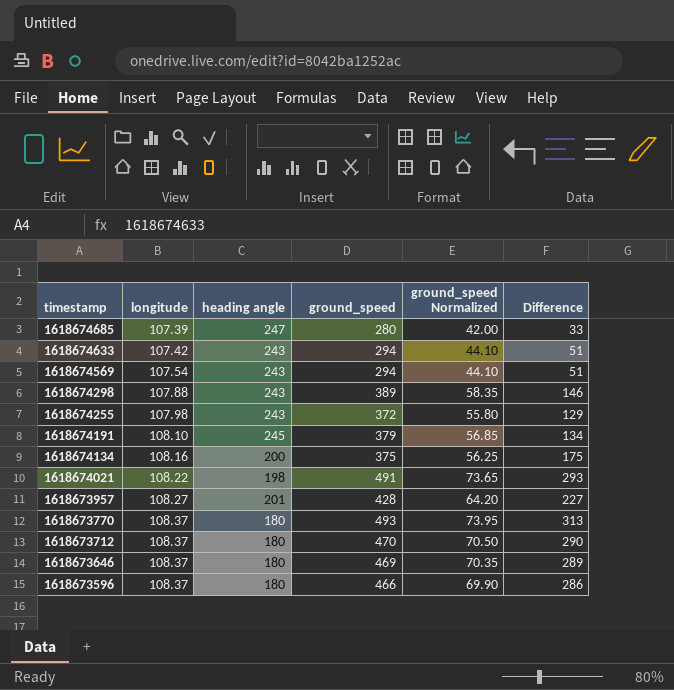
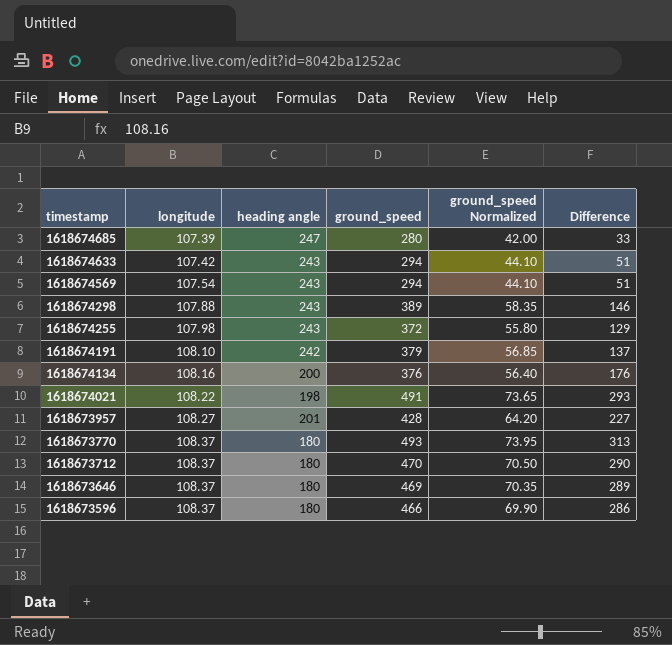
1618674191 | heading angle: 245 -> 242
1618674191 | Difference: 134 -> 137
1618674134 | ground_speed: 375 -> 376
1618674134 | ground_speed Normalized: 56.25 -> 56.40
1618674134 | Difference: 175 -> 176

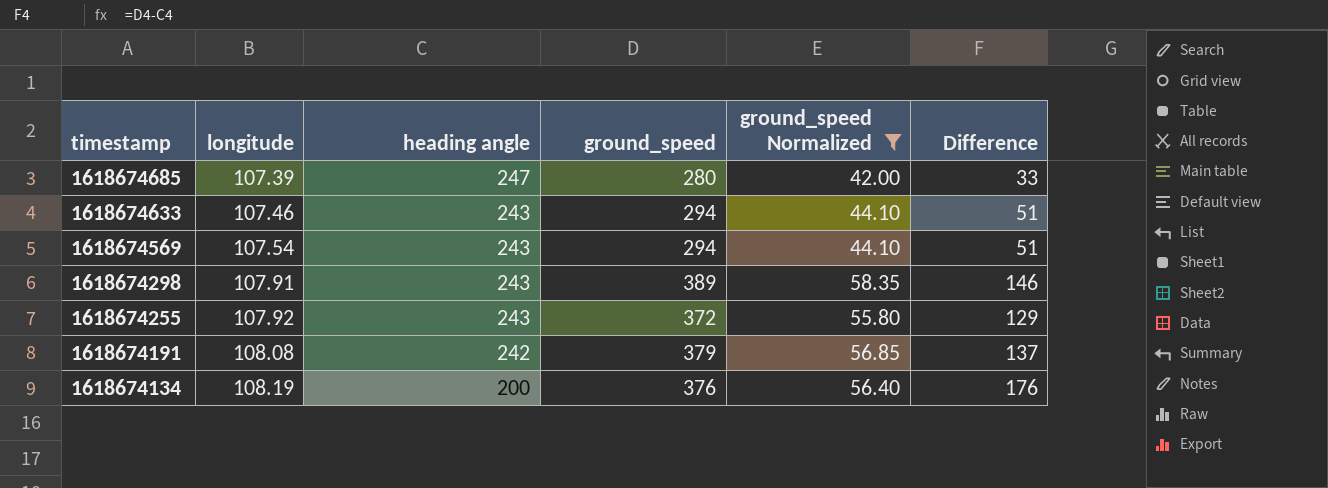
filter: none -> ground_speed Normalized <= 58.35
1618674633 | longitude: 107.42 -> 107.46
1618674298 | longitude: 107.88 -> 107.91
1618674255 | longitude: 107.98 -> 107.92
1618674191 | longitude: 108.10 -> 108.08
1618674134 | longitude: 108.16 -> 108.19

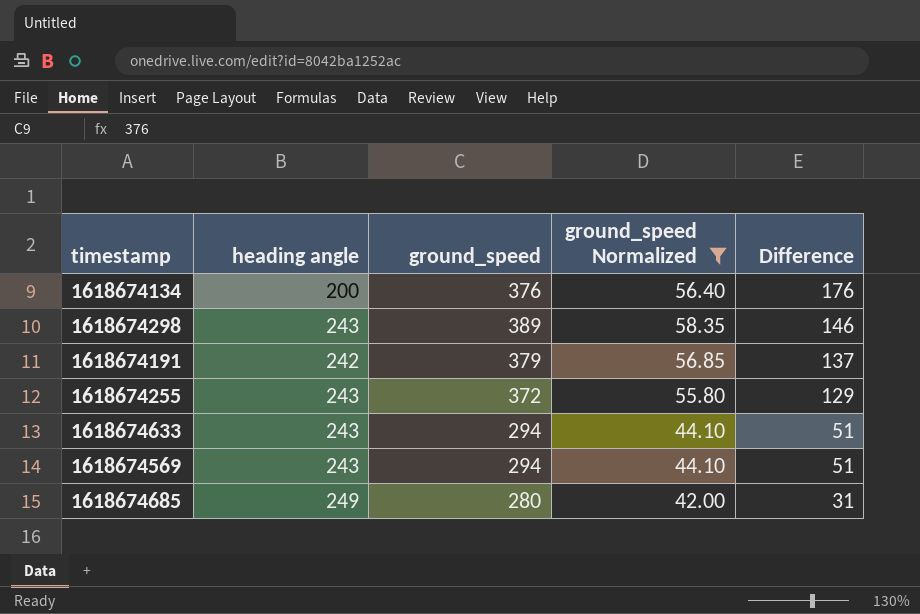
row order: timestamp descending -> Difference descending
column longitude | position: 2 -> none
1618674685 | heading angle: 247 -> 249
1618674685 | Difference: 33 -> 31

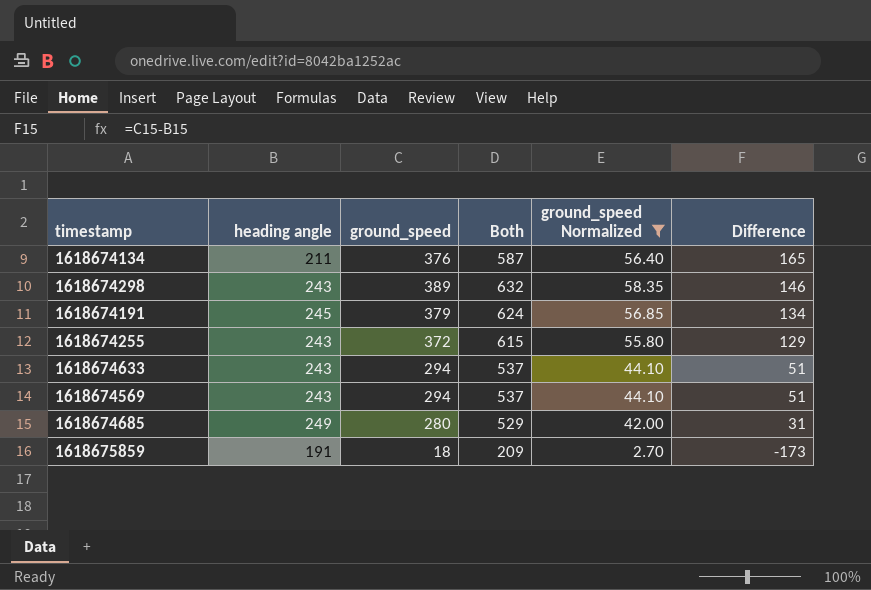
column Both | formula: none -> [heading angle] + [ground_speed]
1618674134 | heading angle: 200 -> 211
1618674134 | Difference: 176 -> 165
1618674191 | heading angle: 242 -> 245
1618674191 | Difference: 137 -> 134
row 1618675859: none -> 191 | 18 | 209 | 2.70 | -173

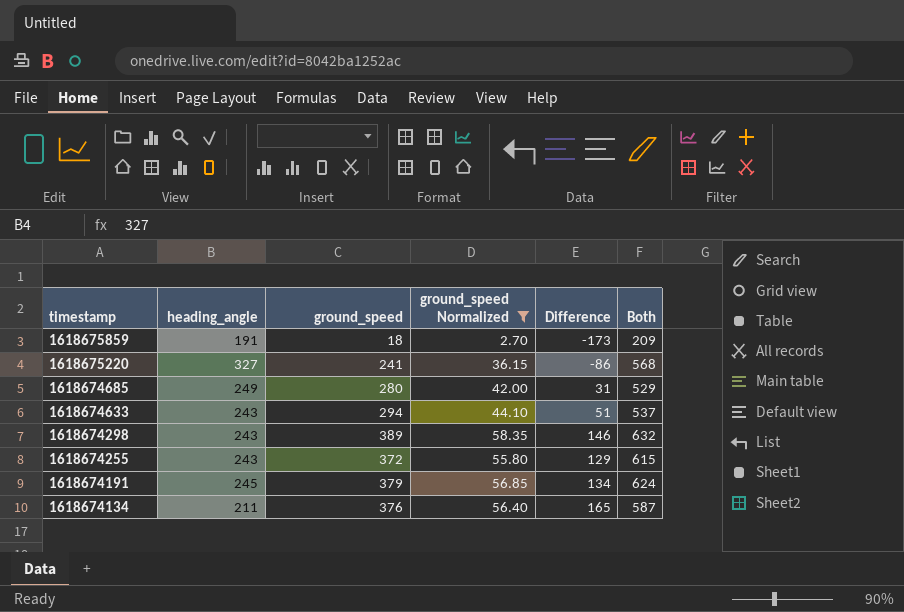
row order: Difference descending -> timestamp descending
column name: heading angle -> heading_angle
column Both | position: 4 -> 6
row 1618674569: 243 | 294 | 537 | 44.10 | 51 -> none
row 1618675220: none -> 327 | 241 | 36.15 | -86 | 568

